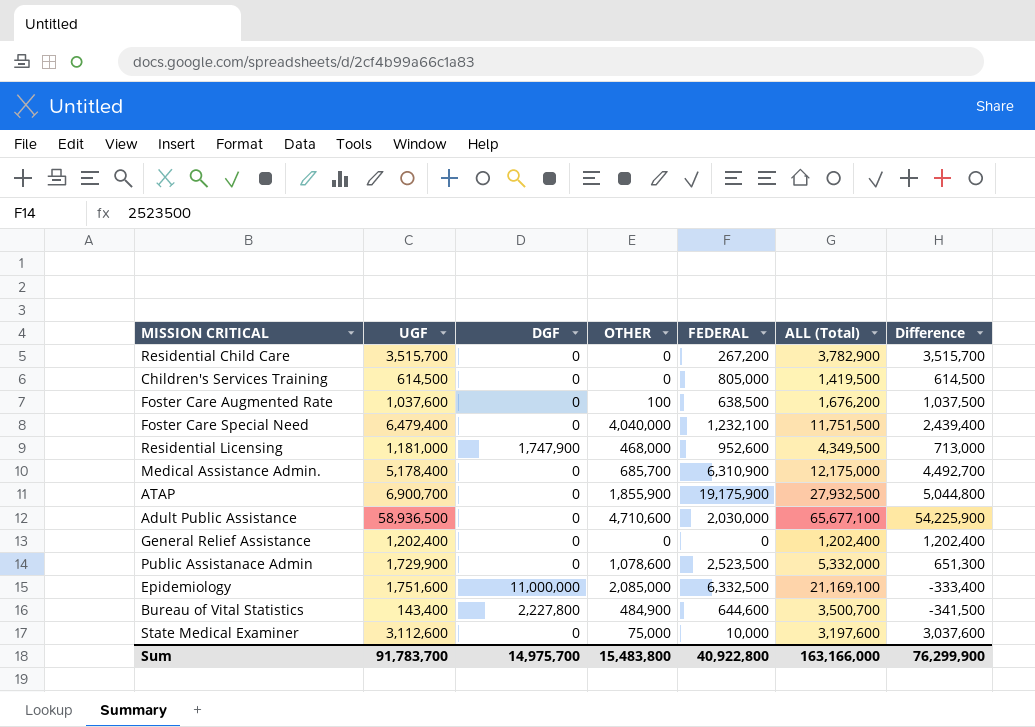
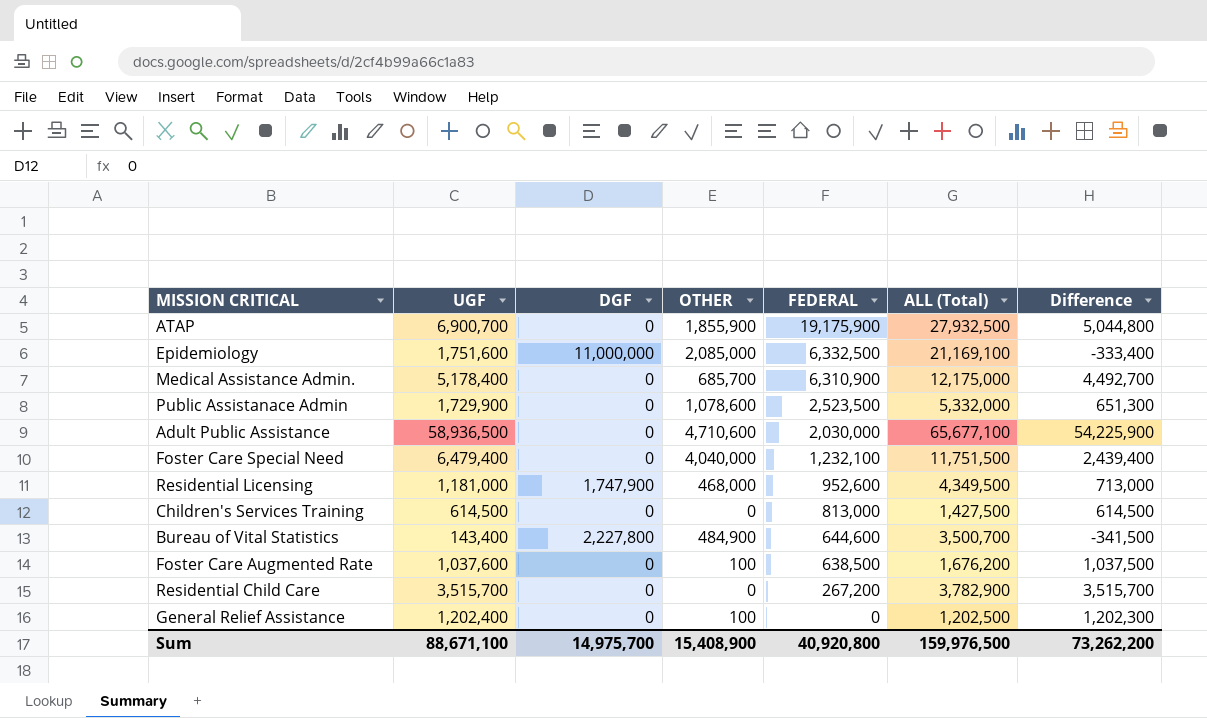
row order: none -> FEDERAL descending
row State Medical Examiner: 3,112,600 | 0 | 75,000 | 10,000 | 3,197,600 | 3,037,600 -> none
Children's Services Training | FEDERAL: 805,000 -> 813,000
Children's Services Training | ALL (Total): 1,419,500 -> 1,427,500
General Relief Assistance | OTHER: 0 -> 100
General Relief Assistance | ALL (Total): 1,202,400 -> 1,202,500
General Relief Assistance | Difference: 1,202,400 -> 1,202,300
Sum | UGF: 91,783,700 -> 88,671,100
Sum | OTHER: 15,483,800 -> 15,408,900
Sum | FEDERAL: 40,922,800 -> 40,920,800
Sum | ALL (Total): 163,166,000 -> 159,976,500
Sum | Difference: 76,299,900 -> 73,262,200

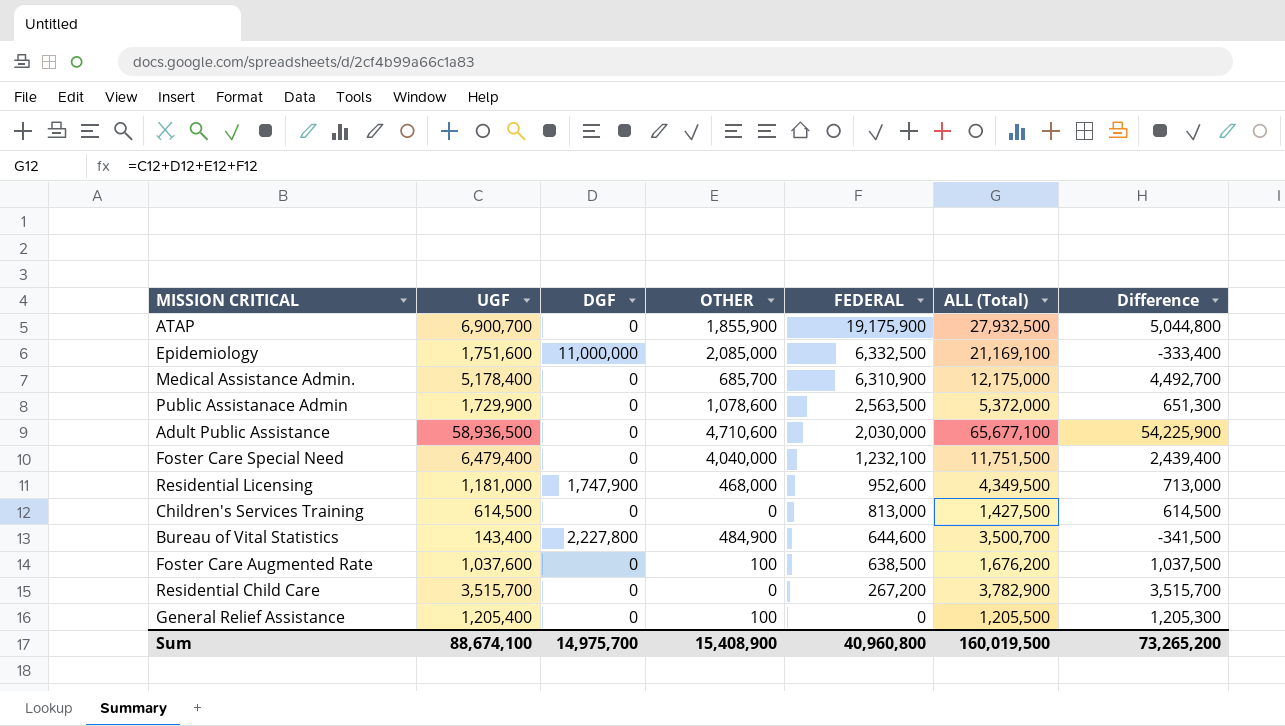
Public Assistanace Admin | FEDERAL: 2,523,500 -> 2,563,500
Public Assistanace Admin | ALL (Total): 5,332,000 -> 5,372,000
General Relief Assistance | UGF: 1,202,400 -> 1,205,400
General Relief Assistance | ALL (Total): 1,202,500 -> 1,205,500
General Relief Assistance | Difference: 1,202,300 -> 1,205,300
Sum | UGF: 88,671,100 -> 88,674,100
Sum | FEDERAL: 40,920,800 -> 40,960,800
Sum | ALL (Total): 159,976,500 -> 160,019,500
Sum | Difference: 73,262,200 -> 73,265,200

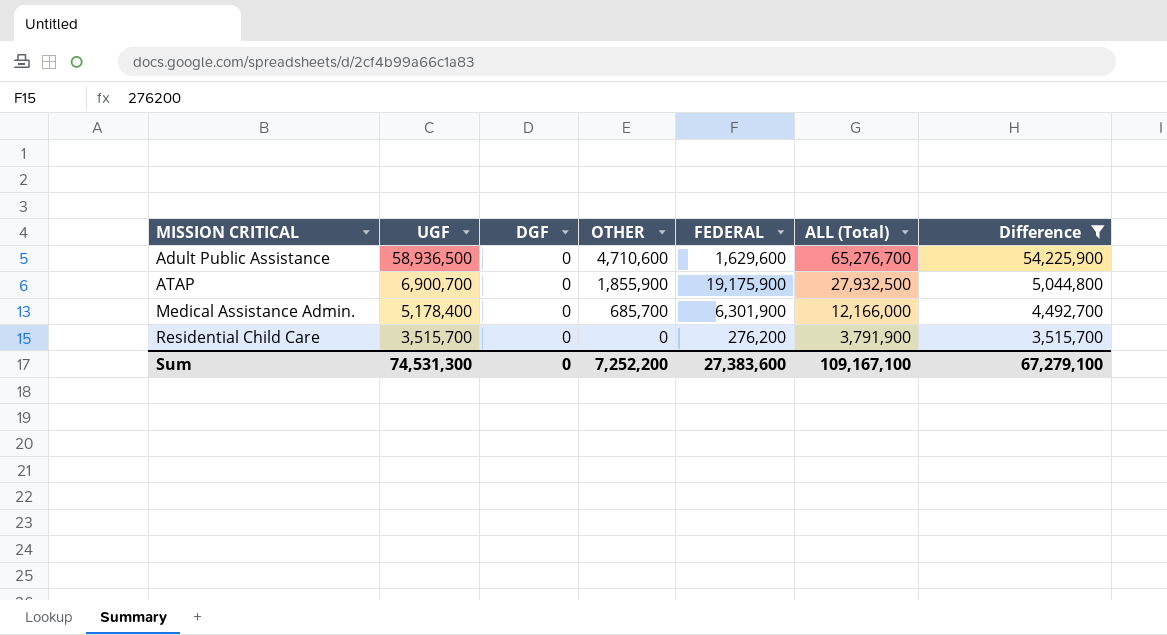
filter: none -> Difference >= 3,515,700
row order: FEDERAL descending -> MISSION CRITICAL ascending
Adult Public Assistance | FEDERAL: 2,030,000 -> 1,629,600
Adult Public Assistance | ALL (Total): 65,677,100 -> 65,276,700
Medical Assistance Admin. | FEDERAL: 6,310,900 -> 6,301,900
Medical Assistance Admin. | ALL (Total): 12,175,000 -> 12,166,000
Residential Child Care | FEDERAL: 267,200 -> 276,200
Residential Child Care | ALL (Total): 3,782,900 -> 3,791,900
Sum | UGF: 88,674,100 -> 74,531,300
Sum | DGF: 14,975,700 -> 0
Sum | OTHER: 15,408,900 -> 7,252,200
Sum | FEDERAL: 40,960,800 -> 27,383,600
Sum | ALL (Total): 160,019,500 -> 109,167,100
Sum | Difference: 73,265,200 -> 67,279,100

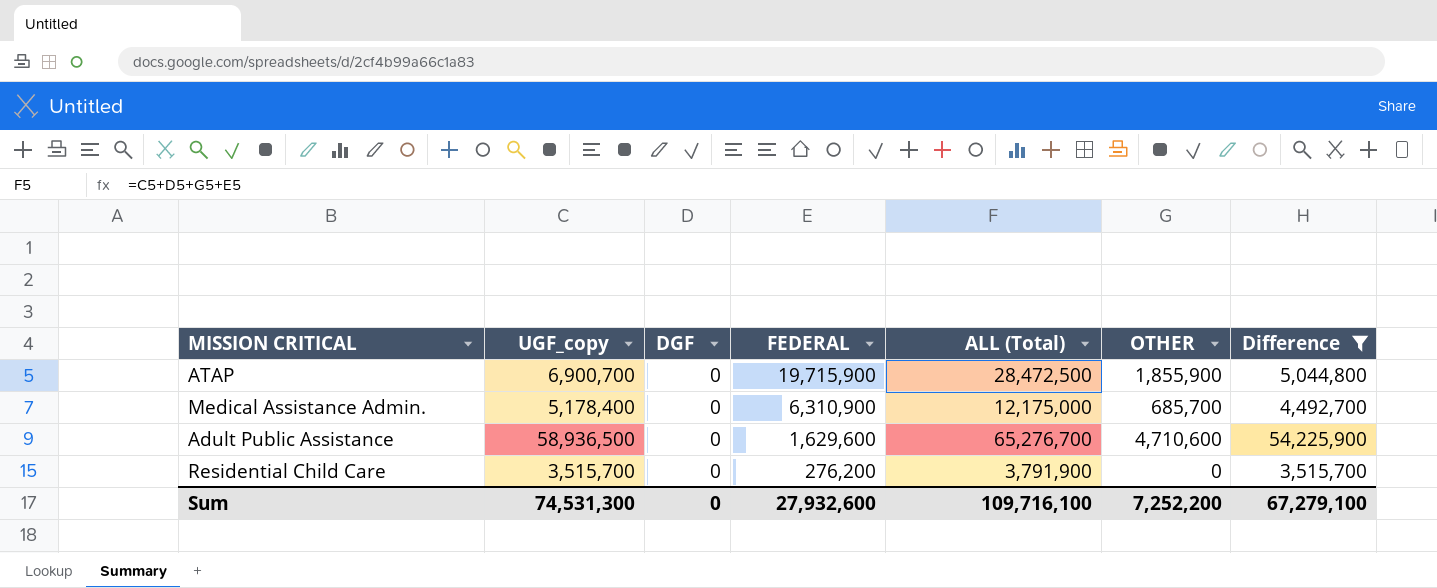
row order: MISSION CRITICAL ascending -> FEDERAL descending
column name: UGF -> UGF_copy
column OTHER | position: 4 -> 6
ATAP | FEDERAL: 19,175,900 -> 19,715,900
ATAP | ALL (Total): 27,932,500 -> 28,472,500
Medical Assistance Admin. | FEDERAL: 6,301,900 -> 6,310,900
Medical Assistance Admin. | ALL (Total): 12,166,000 -> 12,175,000
Sum | FEDERAL: 27,383,600 -> 27,932,600
Sum | ALL (Total): 109,167,100 -> 109,716,100

